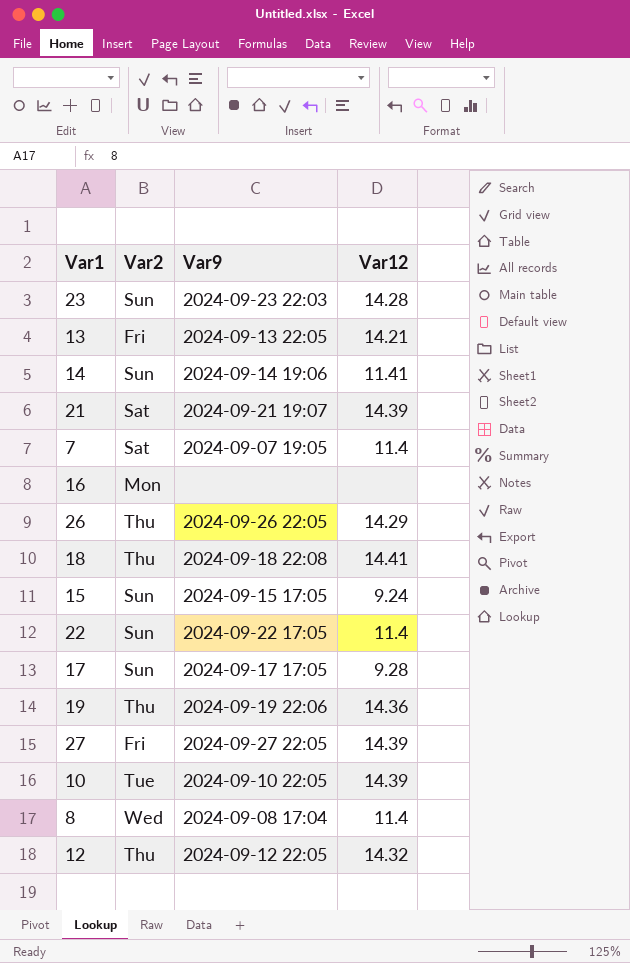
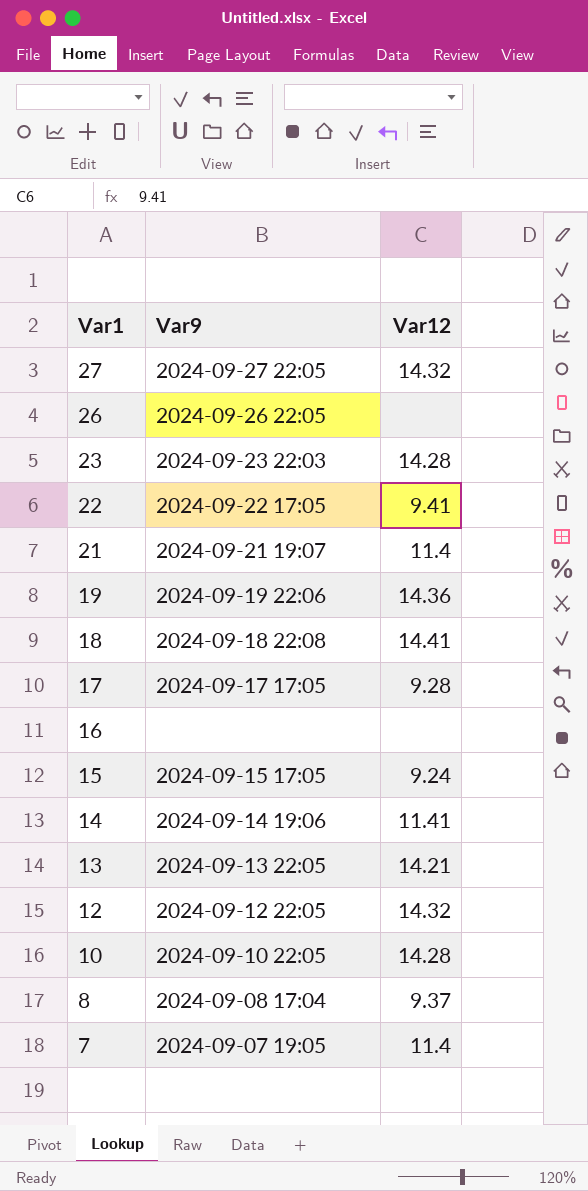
row order: none -> Var1 descending
column Var2 | position: 2 -> none
27 | Var12: 14.39 -> 14.32
26 | Var12: 14.29 -> none
22 | Var12: 11.4 -> 9.41
21 | Var12: 14.39 -> 11.4
10 | Var12: 14.39 -> 14.28
8 | Var12: 11.4 -> 9.37

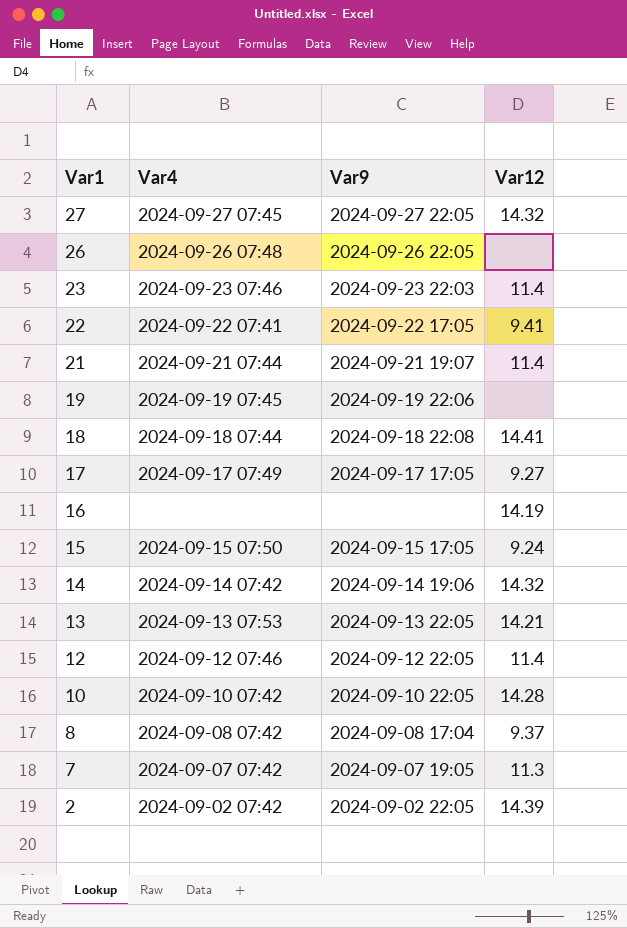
column Var4 | position: none -> 2
23 | Var12: 14.28 -> 11.4
19 | Var12: 14.36 -> none
17 | Var12: 9.28 -> 9.27
16 | Var12: none -> 14.19
14 | Var12: 11.41 -> 14.32
12 | Var12: 14.32 -> 11.4
7 | Var12: 11.4 -> 11.3
row 2: none -> 2024-09-02 07:42 | 2024-09-02 22:05 | 14.39

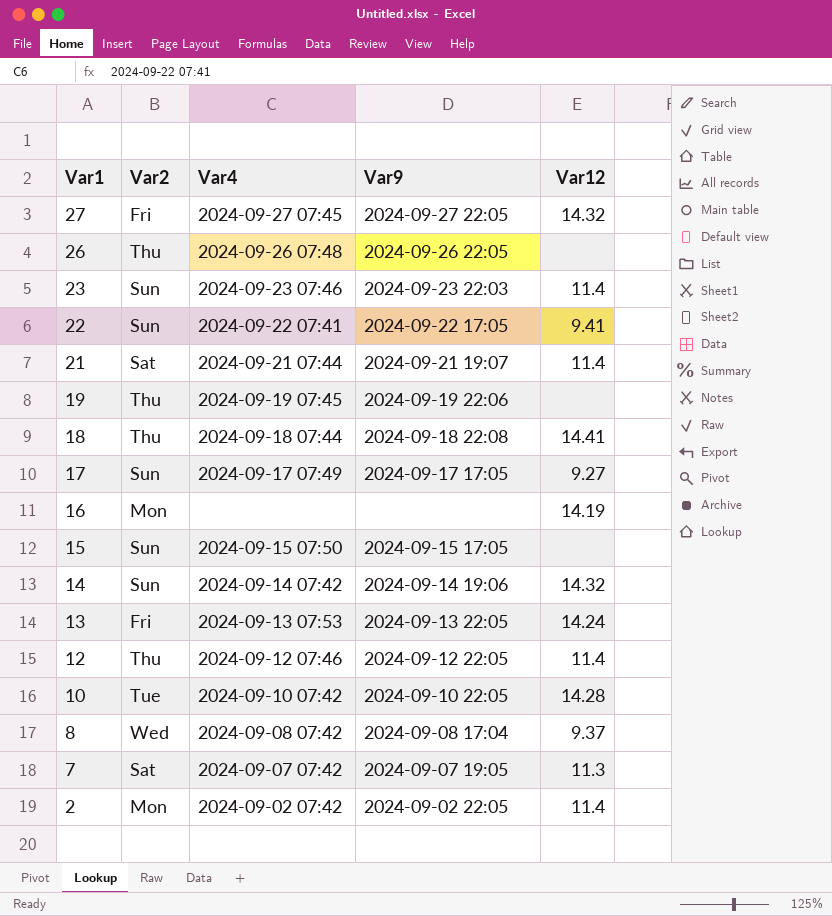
column Var2 | position: none -> 2
15 | Var12: 9.24 -> none
13 | Var12: 14.21 -> 14.24
2 | Var12: 14.39 -> 11.4

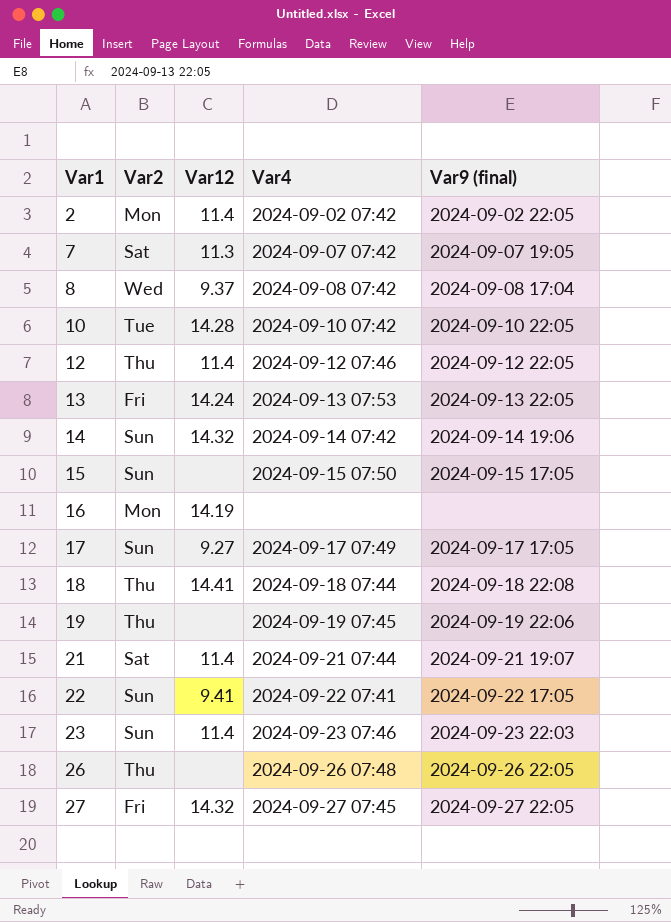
row order: Var1 descending -> Var1 ascending
column Var12 | position: 5 -> 3
column name: Var9 -> Var9 (final)

